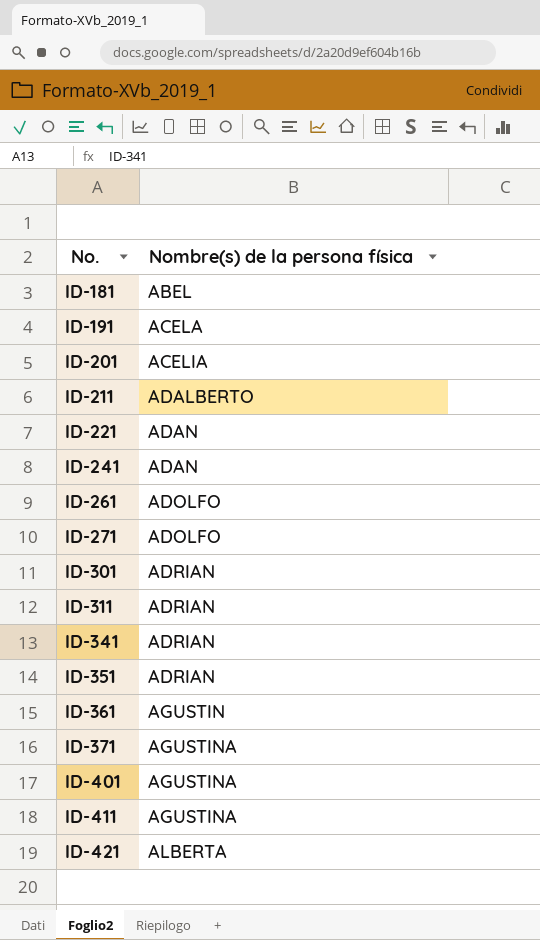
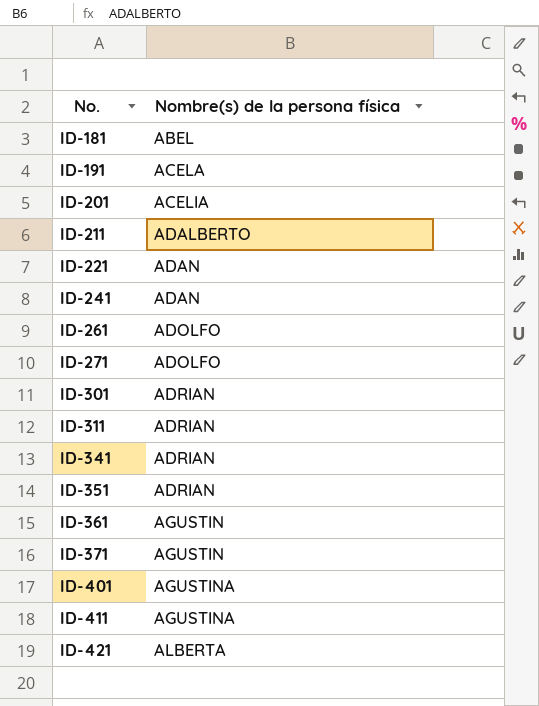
ID-371 | Nombre(s) de la persona física: AGUSTINA -> AGUSTIN

